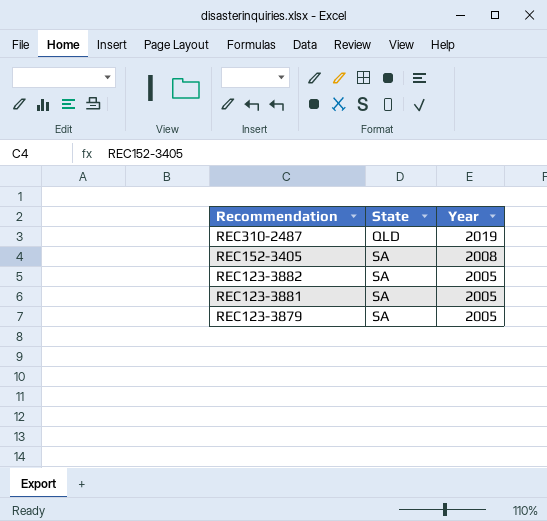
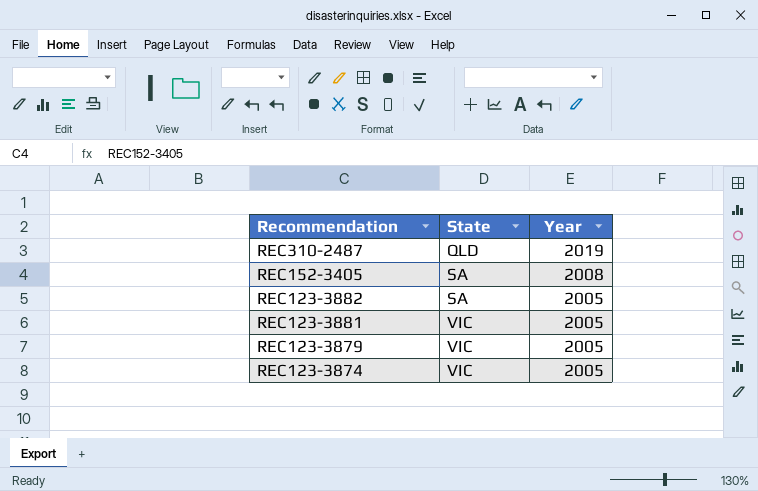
REC123-3881 | State: SA -> VIC
REC123-3879 | State: SA -> VIC
row REC123-3874: none -> VIC | 2005

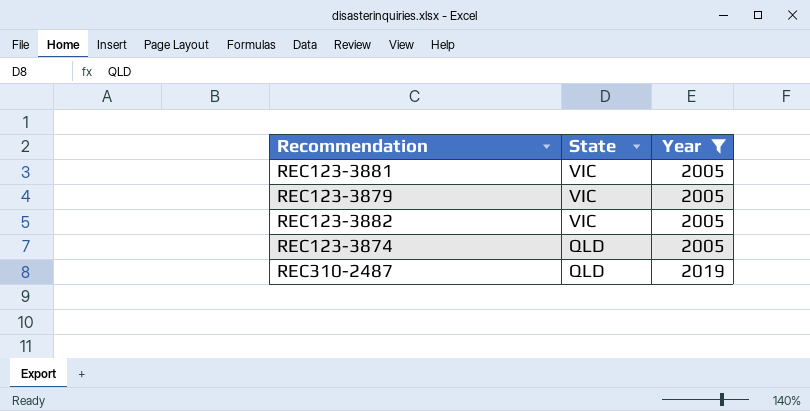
filter: none -> Year != 2008
row order: Recommendation descending -> State descending
REC123-3882 | State: SA -> VIC
REC123-3874 | State: VIC -> QLD

